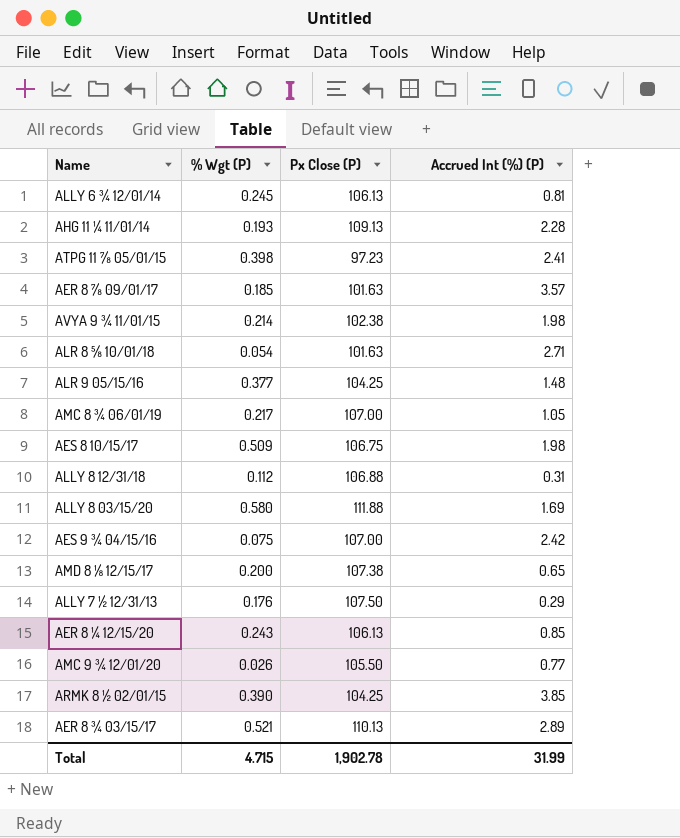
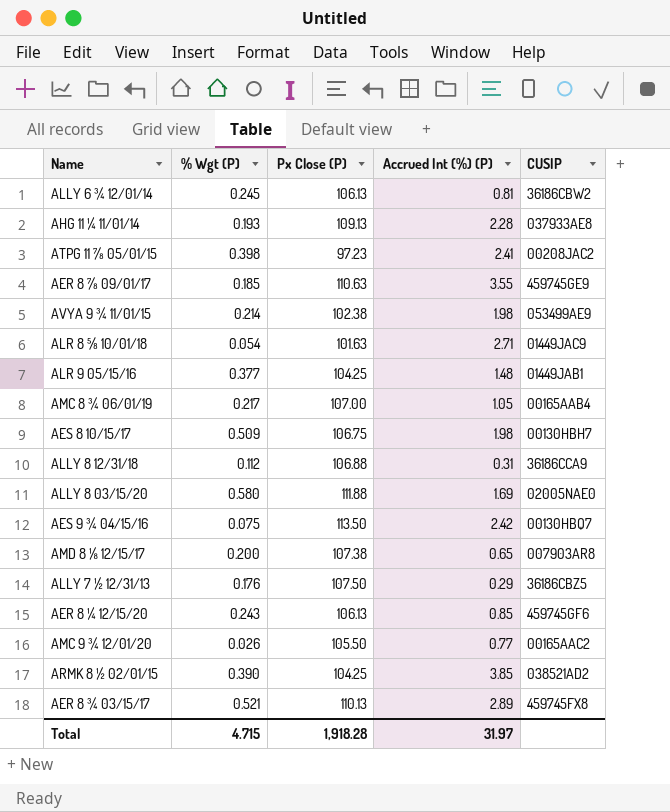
column CUSIP | position: none -> 5
AER 8 ⅞ 09/01/17 | Px Close (P): 101.63 -> 110.63
AER 8 ⅞ 09/01/17 | Accrued Int (%) (P): 3.57 -> 3.55
AES 9 ¾ 04/15/16 | Px Close (P): 107.00 -> 113.50
Total | Px Close (P): 1,902.78 -> 1,918.28
Total | Accrued Int (%) (P): 31.99 -> 31.97

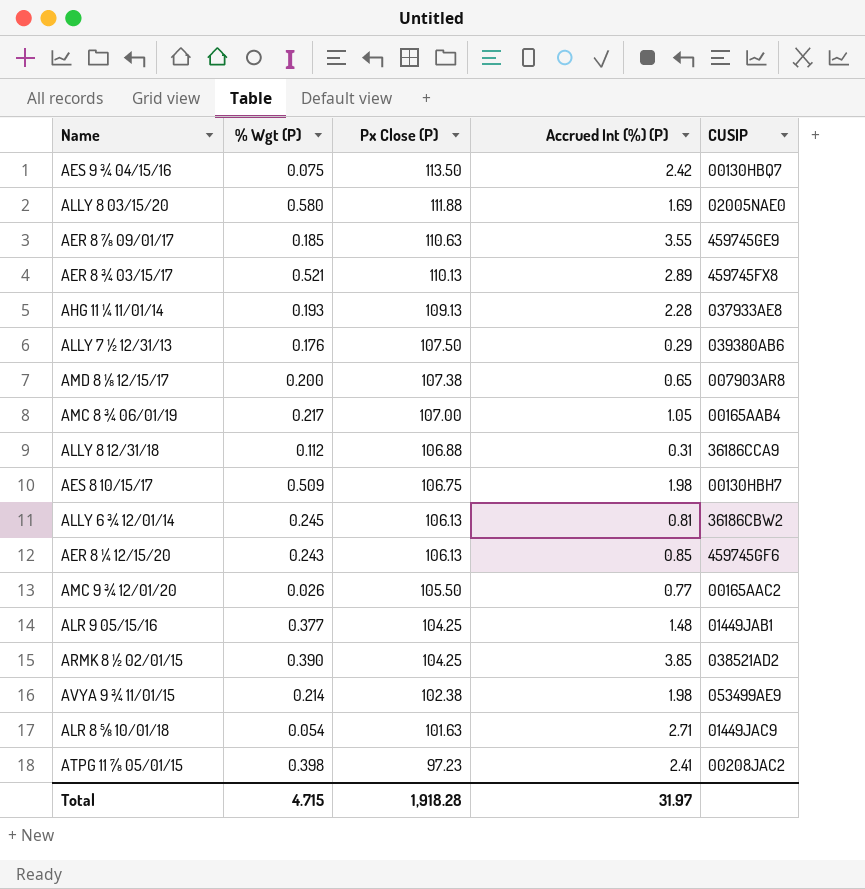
row order: none -> Px Close (P) descending
ALLY 7 ½ 12/31/13 | CUSIP: 36186CBZ5 -> 039380AB6

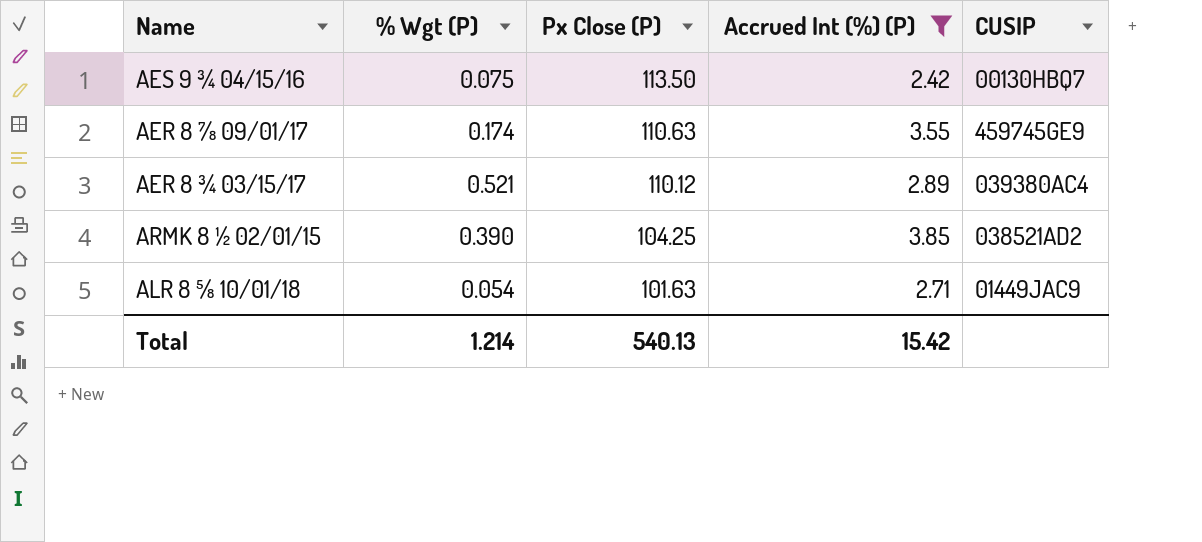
filter: none -> Accrued Int (%) (P) >= 2.42
AER 8 ⅞ 09/01/17 | % Wgt (P): 0.185 -> 0.174
AER 8 ¾ 03/15/17 | Px Close (P): 110.13 -> 110.12
AER 8 ¾ 03/15/17 | CUSIP: 459745FX8 -> 039380AC4
Total | % Wgt (P): 4.715 -> 1.214
Total | Px Close (P): 1,918.28 -> 540.13
Total | Accrued Int (%) (P): 31.97 -> 15.42

